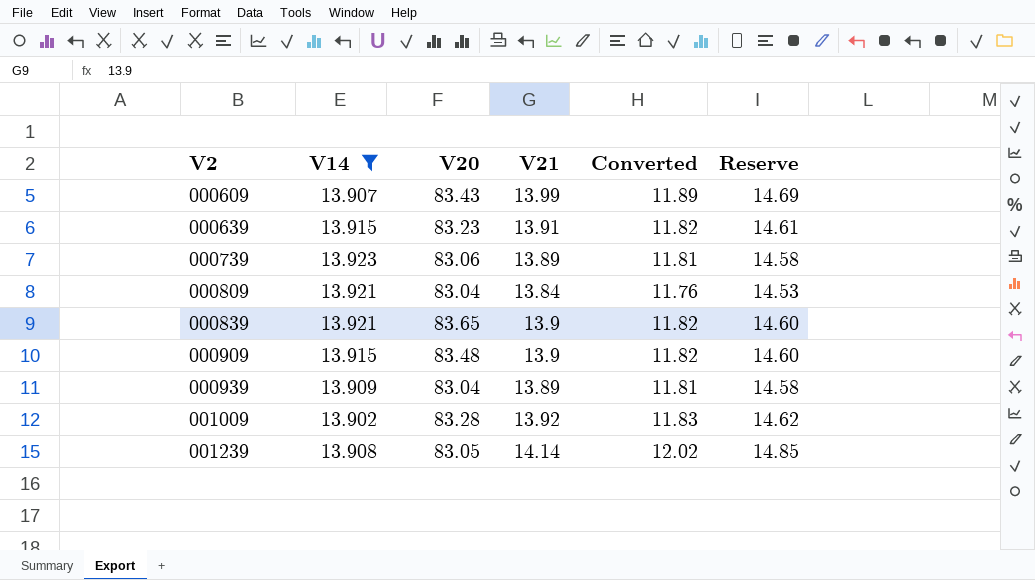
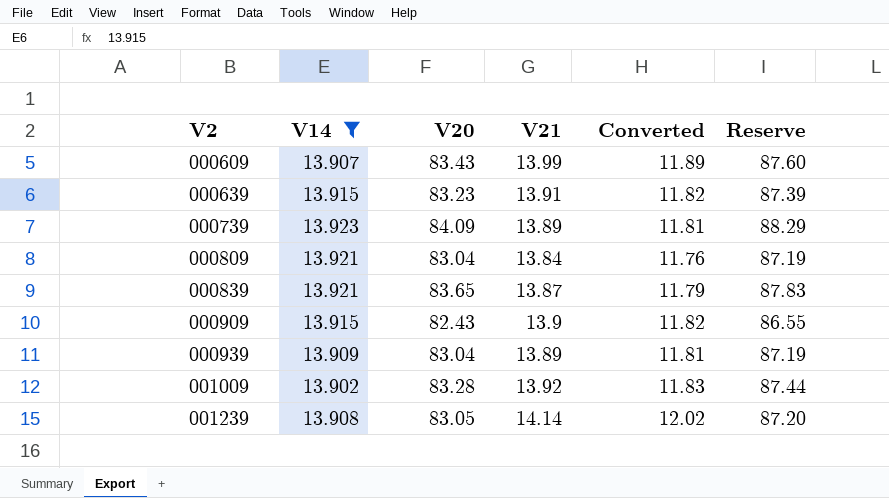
column Reserve | formula: [V21] * 1.05 -> [V20] * 1.05
000739 | V20: 83.06 -> 84.09
000839 | V21: 13.9 -> 13.87
000839 | Converted: 11.82 -> 11.79
000909 | V20: 83.48 -> 82.43

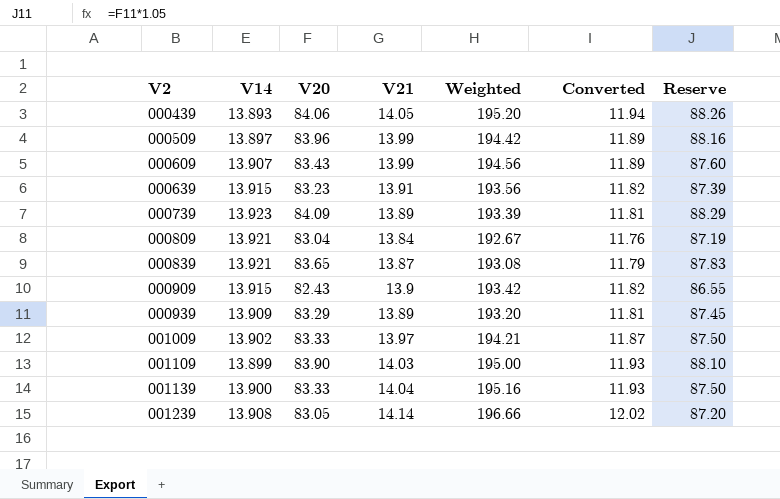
filter: V14 >= 13.902 -> none
column Weighted | formula: none -> [V14] * [V21]
000939 | V20: 83.04 -> 83.29
000939 | Reserve: 87.19 -> 87.45
001009 | V20: 83.28 -> 83.33
001009 | V21: 13.92 -> 13.97
001009 | Converted: 11.83 -> 11.87
001009 | Reserve: 87.44 -> 87.50

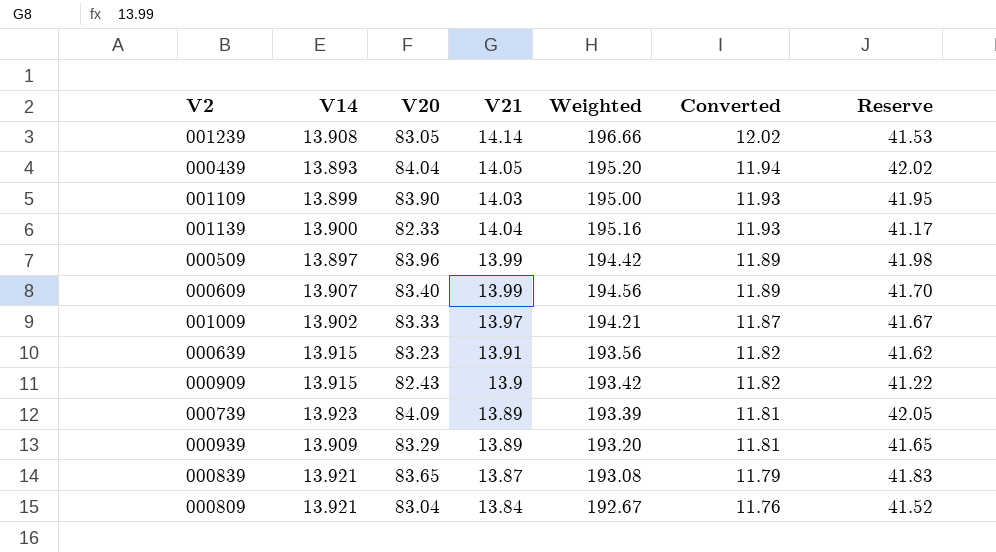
row order: V2 ascending -> Converted descending
column Reserve | formula: [V20] * 1.05 -> [V20] * 0.5
000439 | V20: 84.06 -> 84.04
001139 | V20: 83.33 -> 82.33
000609 | V20: 83.43 -> 83.40

